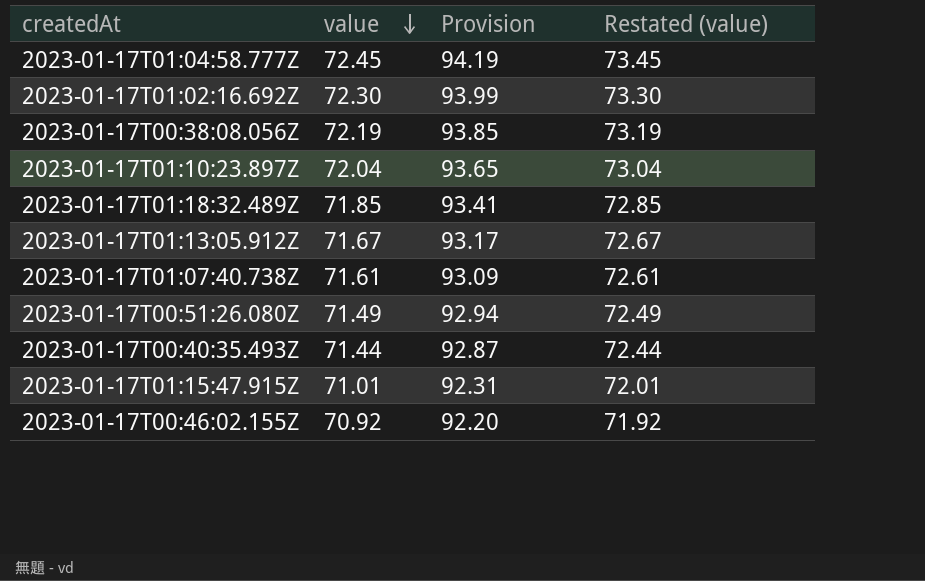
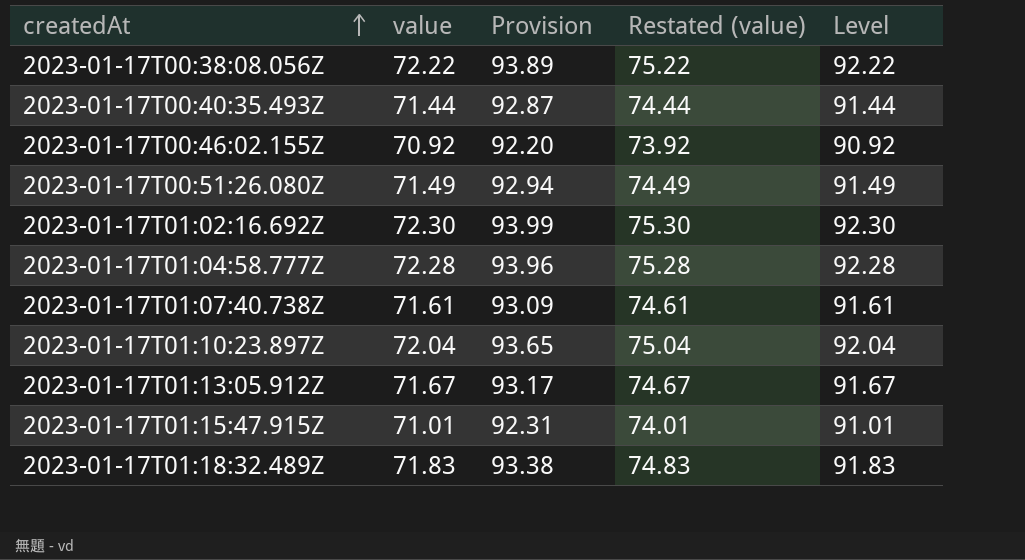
row order: value descending -> createdAt ascending
column Restated (value) | formula: [value] + 1 -> [value] + 3
column Level | formula: none -> [value] + 20
2023-01-17T00:38:08.056Z | value: 72.19 -> 72.22
2023-01-17T00:38:08.056Z | Provision: 93.85 -> 93.89
2023-01-17T01:04:58.777Z | value: 72.45 -> 72.28
2023-01-17T01:04:58.777Z | Provision: 94.19 -> 93.96
2023-01-17T01:18:32.489Z | value: 71.85 -> 71.83
2023-01-17T01:18:32.489Z | Provision: 93.41 -> 93.38

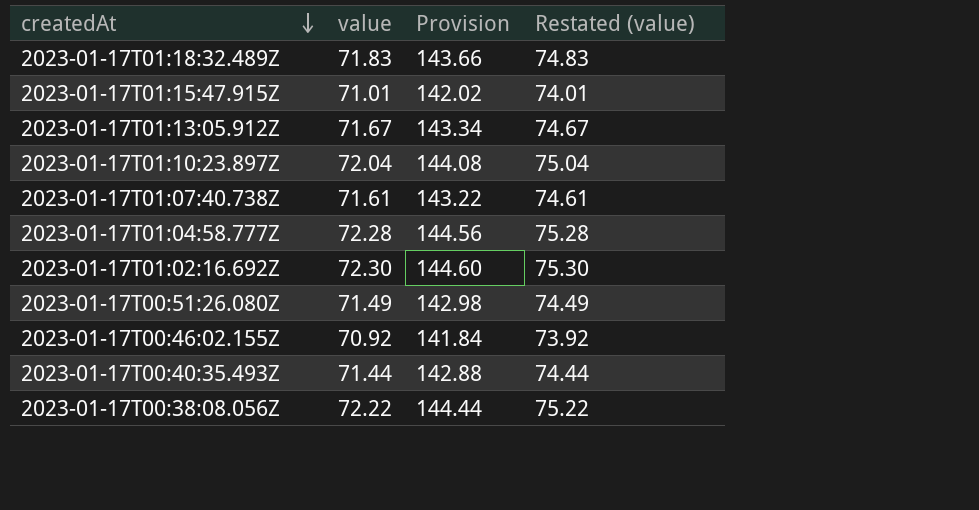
row order: createdAt ascending -> createdAt descending
column Level | formula: [value] + 20 -> none
column Provision | formula: [value] * 1.3 -> [value] * 2

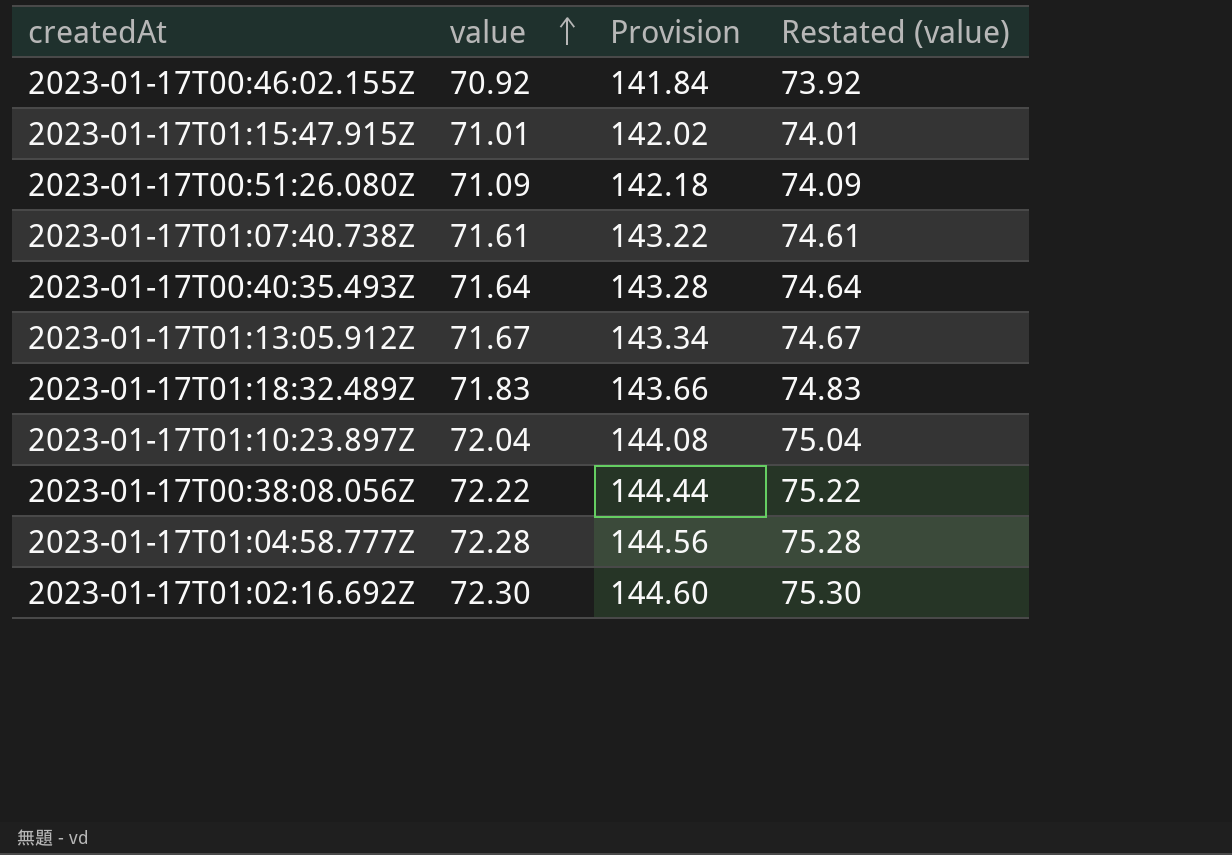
row order: createdAt descending -> value ascending
2023-01-17T00:51:26.080Z | value: 71.49 -> 71.09
2023-01-17T00:51:26.080Z | Provision: 142.98 -> 142.18
2023-01-17T00:51:26.080Z | Restated (value): 74.49 -> 74.09
2023-01-17T00:40:35.493Z | value: 71.44 -> 71.64
2023-01-17T00:40:35.493Z | Provision: 142.88 -> 143.28
2023-01-17T00:40:35.493Z | Restated (value): 74.44 -> 74.64

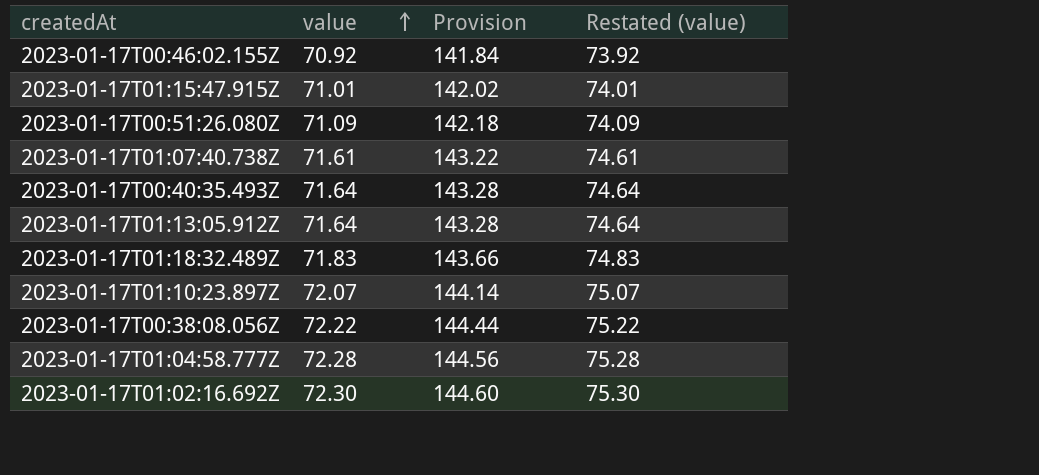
2023-01-17T01:13:05.912Z | value: 71.67 -> 71.64
2023-01-17T01:13:05.912Z | Provision: 143.34 -> 143.28
2023-01-17T01:13:05.912Z | Restated (value): 74.67 -> 74.64
2023-01-17T01:10:23.897Z | value: 72.04 -> 72.07
2023-01-17T01:10:23.897Z | Provision: 144.08 -> 144.14
2023-01-17T01:10:23.897Z | Restated (value): 75.04 -> 75.07

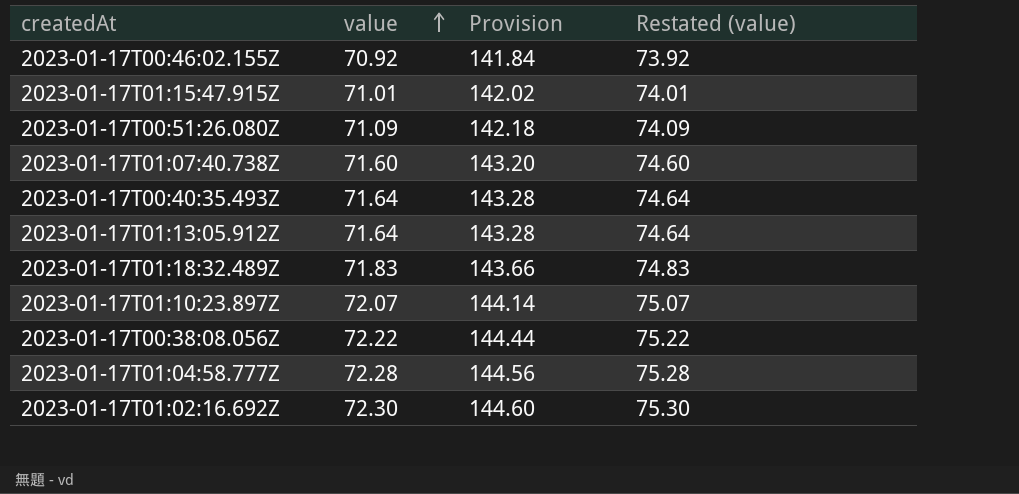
2023-01-17T01:07:40.738Z | value: 71.61 -> 71.60
2023-01-17T01:07:40.738Z | Provision: 143.22 -> 143.20
2023-01-17T01:07:40.738Z | Restated (value): 74.61 -> 74.60

